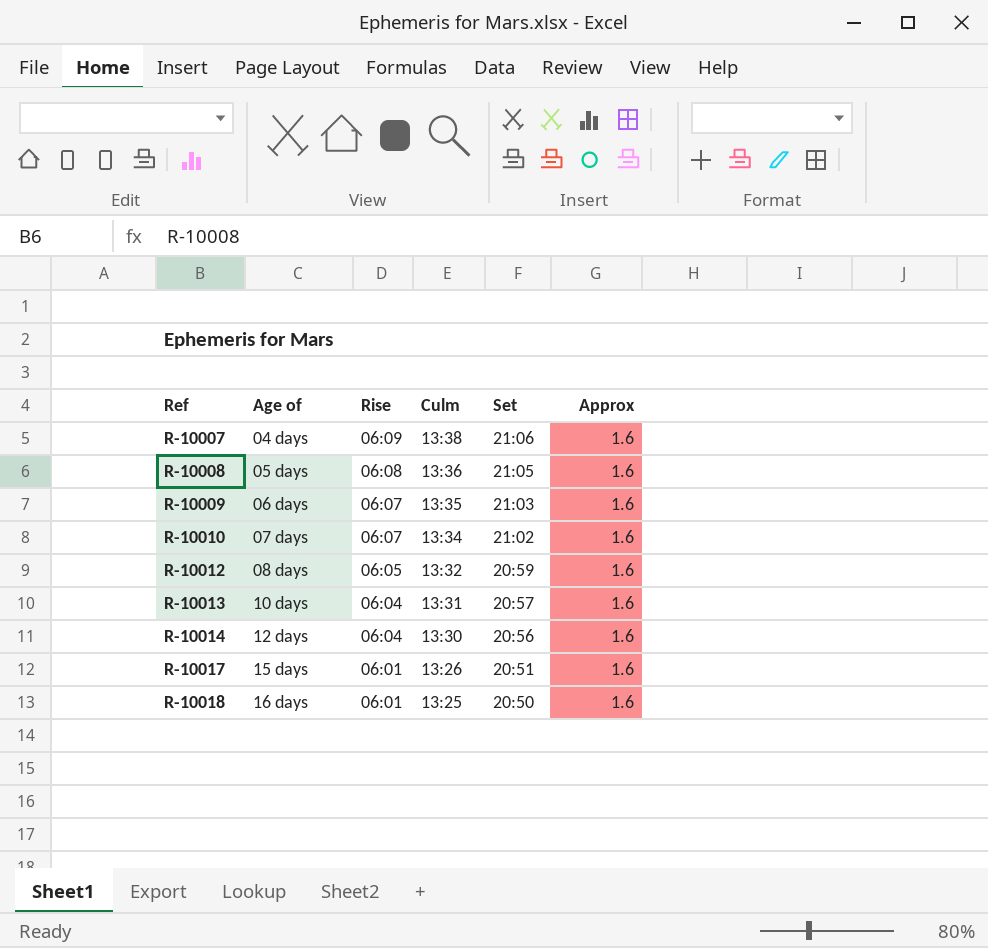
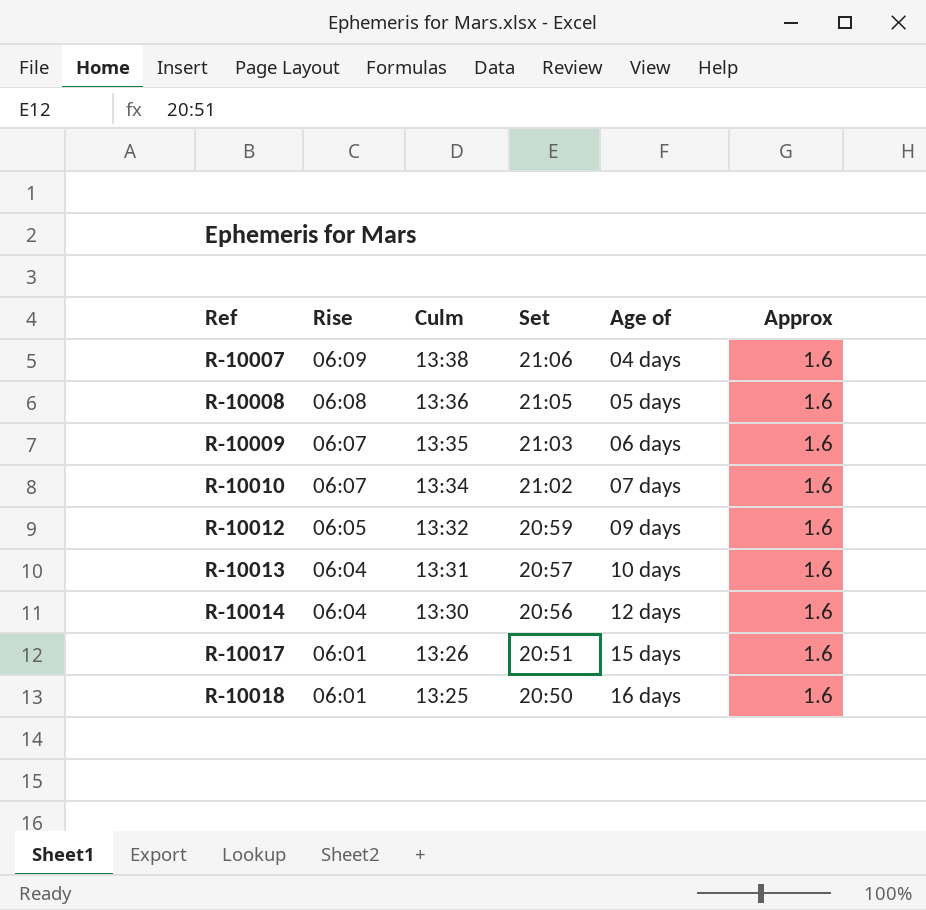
column Age of | position: 2 -> 5
R-10012 | Age of: 08 days -> 09 days

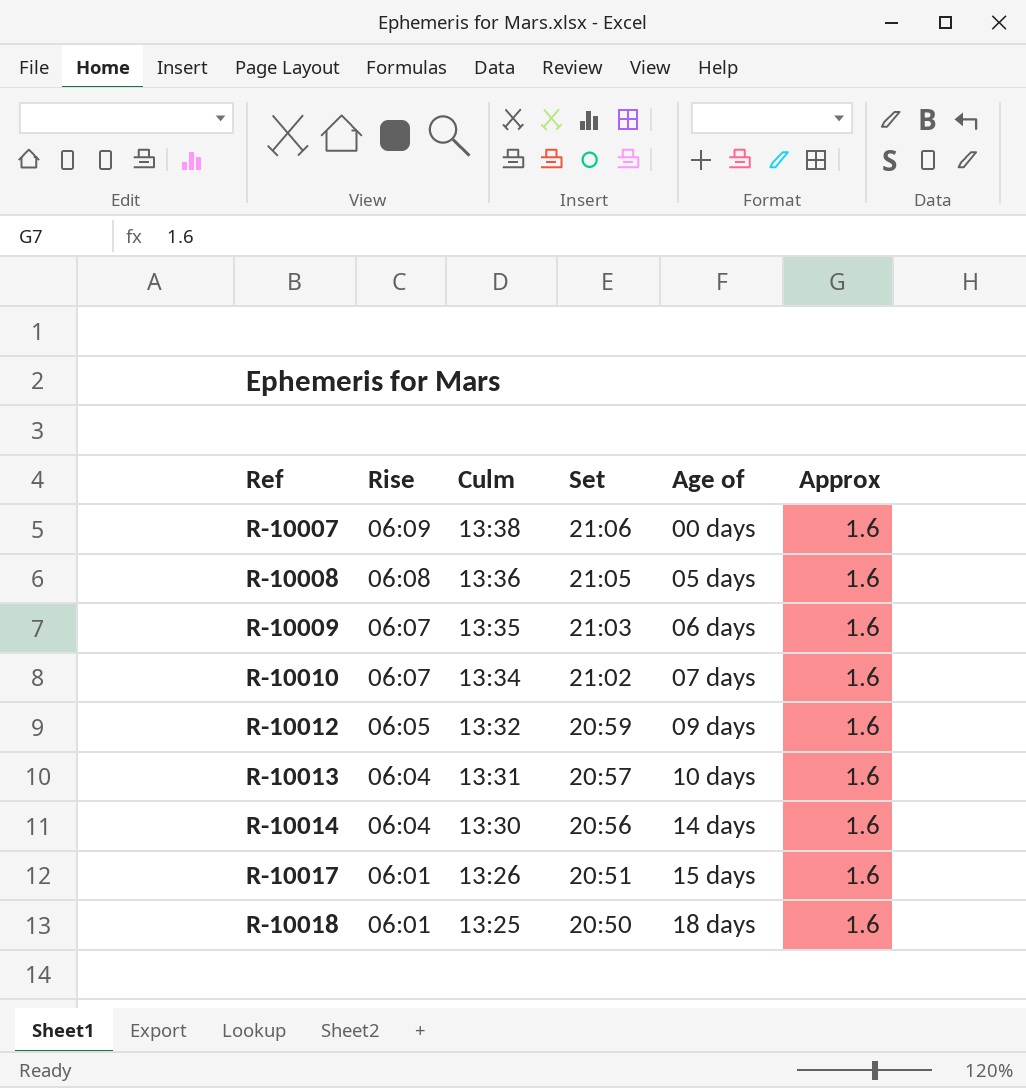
R-10007 | Age of: 04 days -> 00 days
R-10014 | Age of: 12 days -> 14 days
R-10018 | Age of: 16 days -> 18 days

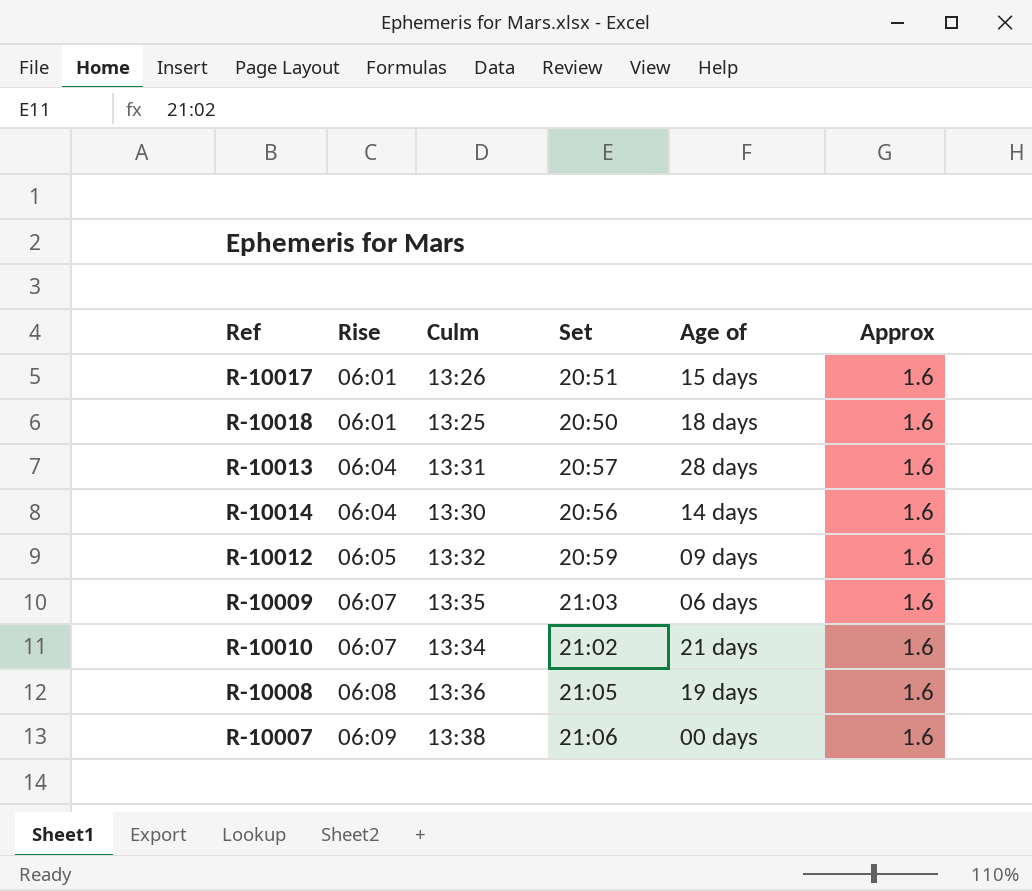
row order: Ref ascending -> Rise ascending
R-10013 | Age of: 10 days -> 28 days
R-10010 | Age of: 07 days -> 21 days
R-10008 | Age of: 05 days -> 19 days

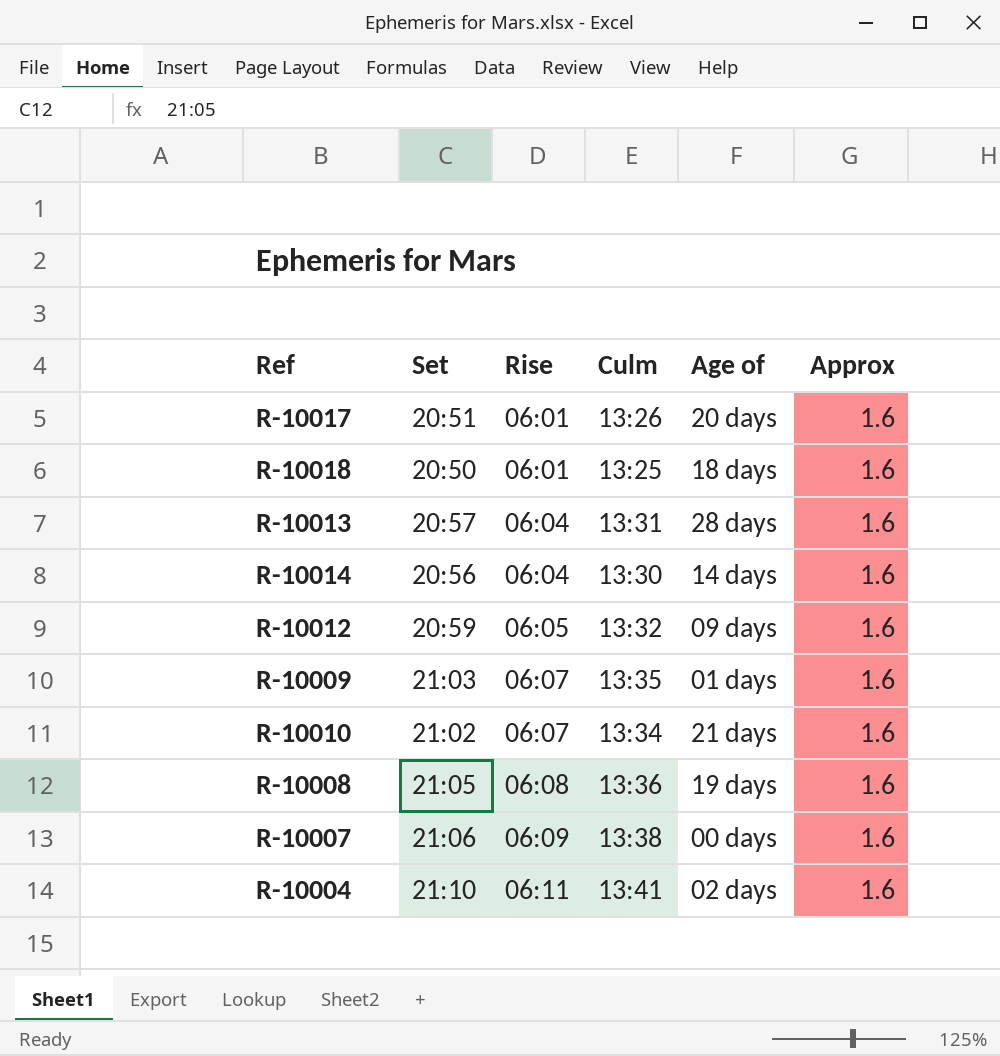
column Set | position: 4 -> 2
R-10017 | Age of: 15 days -> 20 days
R-10009 | Age of: 06 days -> 01 days
row R-10004: none -> 21:10 | 06:11 | 13:41 | 02 days | 1.6

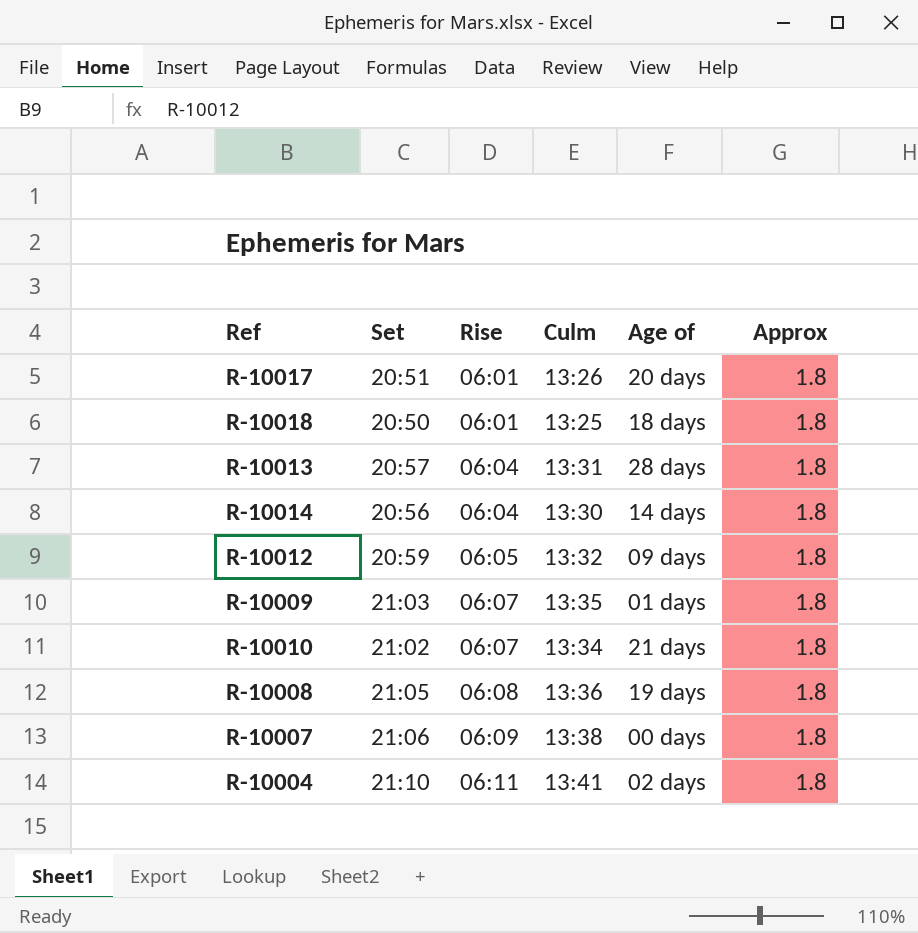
R-10017 | Approx: 1.6 -> 1.8
R-10018 | Approx: 1.6 -> 1.8
R-10013 | Approx: 1.6 -> 1.8
R-10014 | Approx: 1.6 -> 1.8
R-10012 | Approx: 1.6 -> 1.8
R-10009 | Approx: 1.6 -> 1.8
R-10010 | Approx: 1.6 -> 1.8
R-10008 | Approx: 1.6 -> 1.8
R-10007 | Approx: 1.6 -> 1.8
R-10004 | Approx: 1.6 -> 1.8

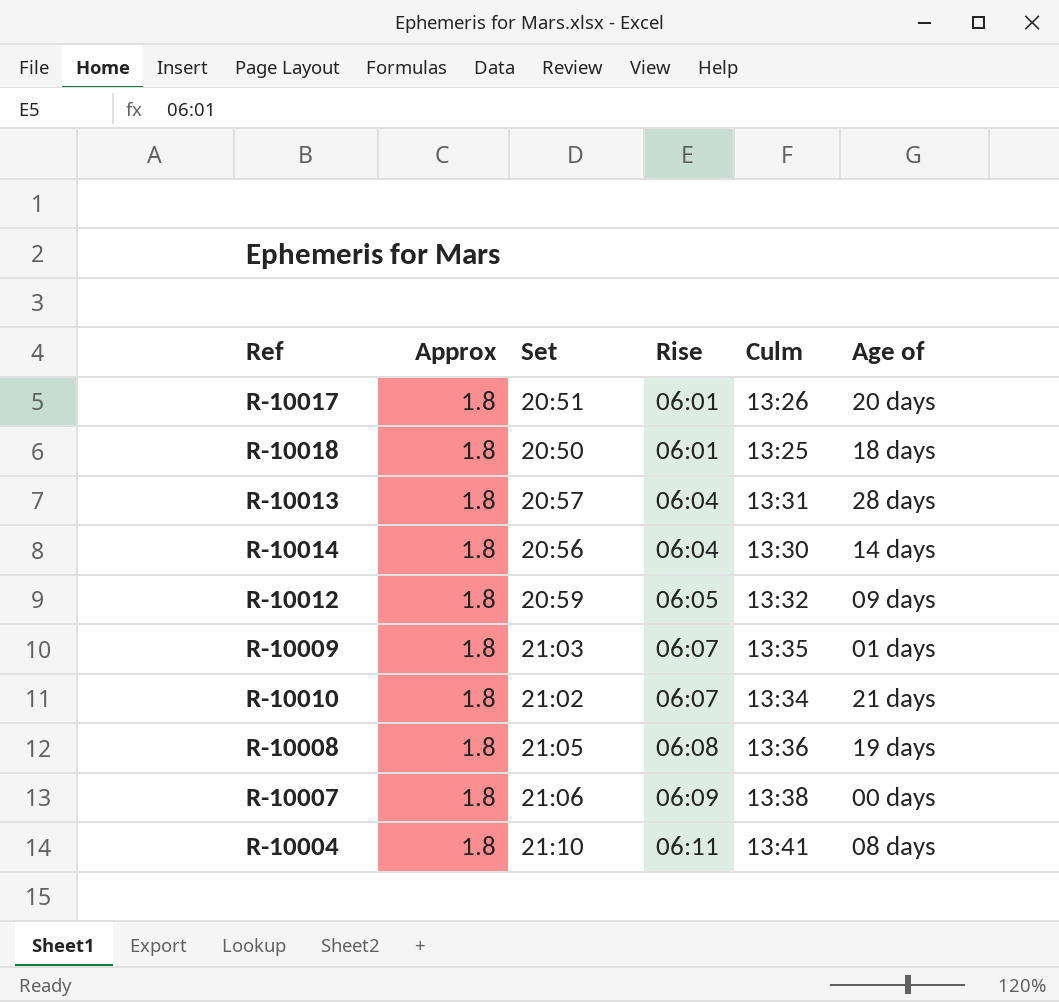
column Approx | position: 6 -> 2
R-10004 | Age of: 02 days -> 08 days

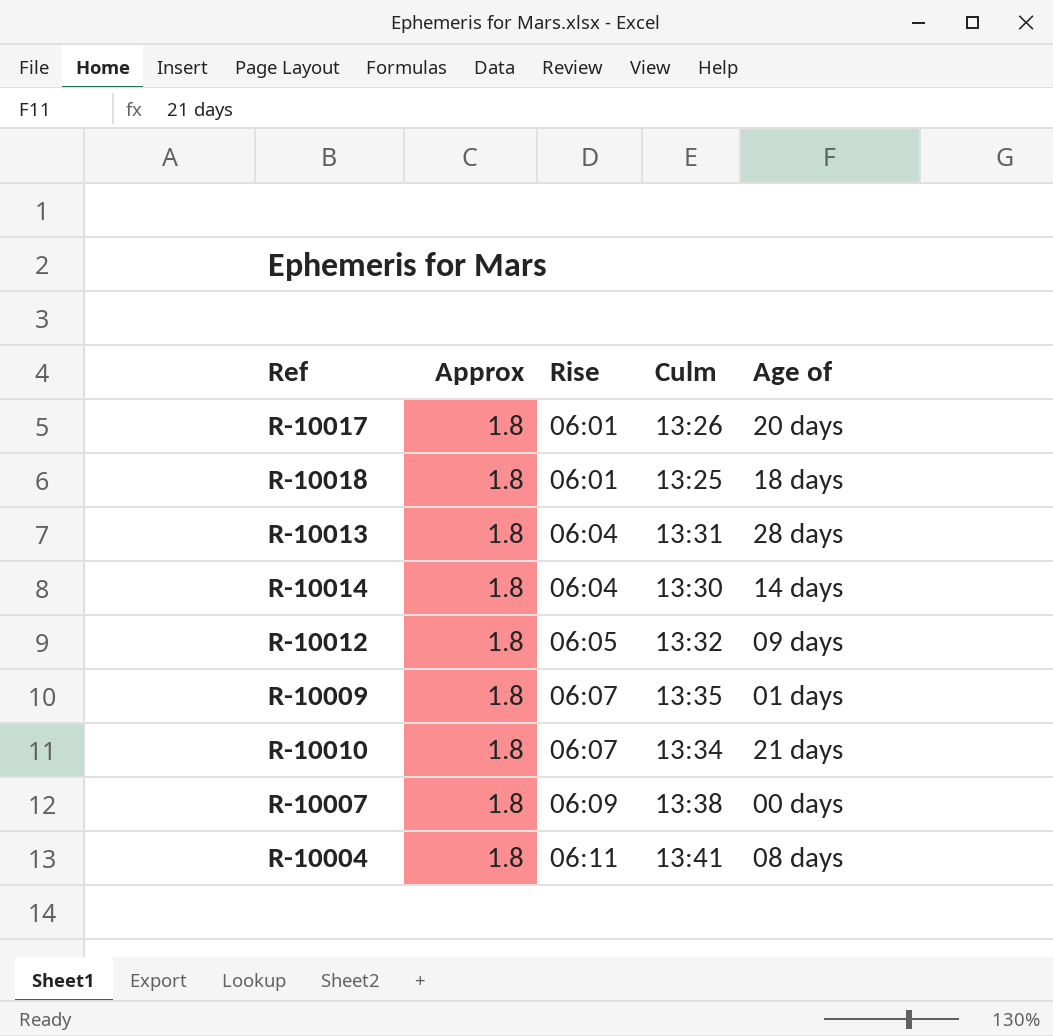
column Set | position: 3 -> none
row R-10008: 1.8 | 21:05 | 06:08 | 13:36 | 19 days -> none

